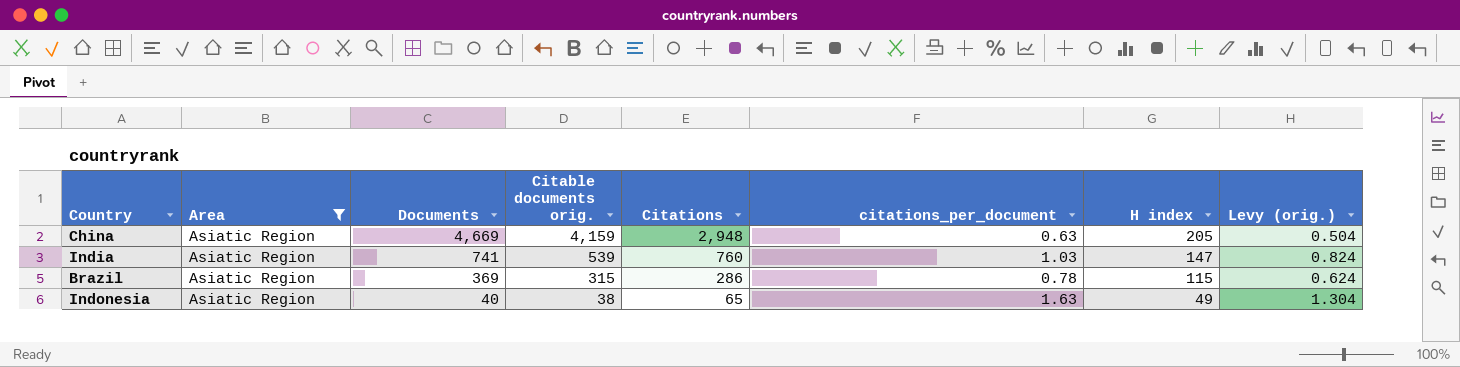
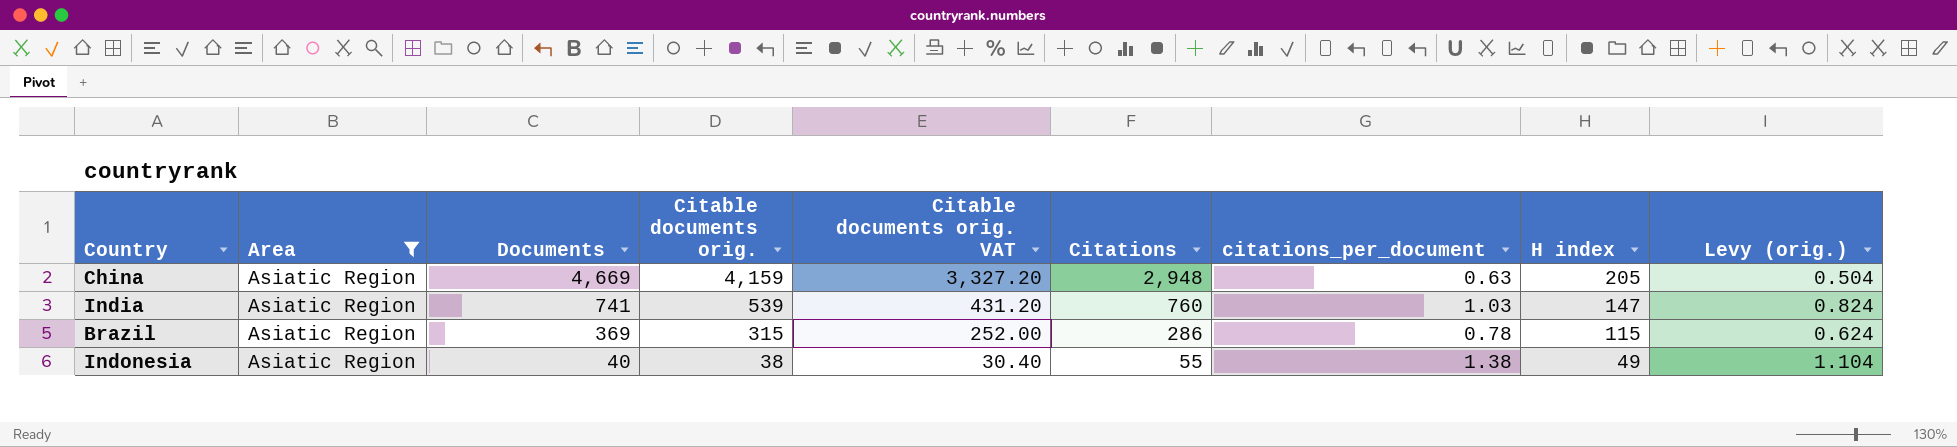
column Citable documents orig. VAT | formula: none -> [Citable documents orig.] * 0.8
Indonesia | Citations: 65 -> 55
Indonesia | citations_per_document: 1.63 -> 1.38
Indonesia | Levy (orig.): 1.304 -> 1.104

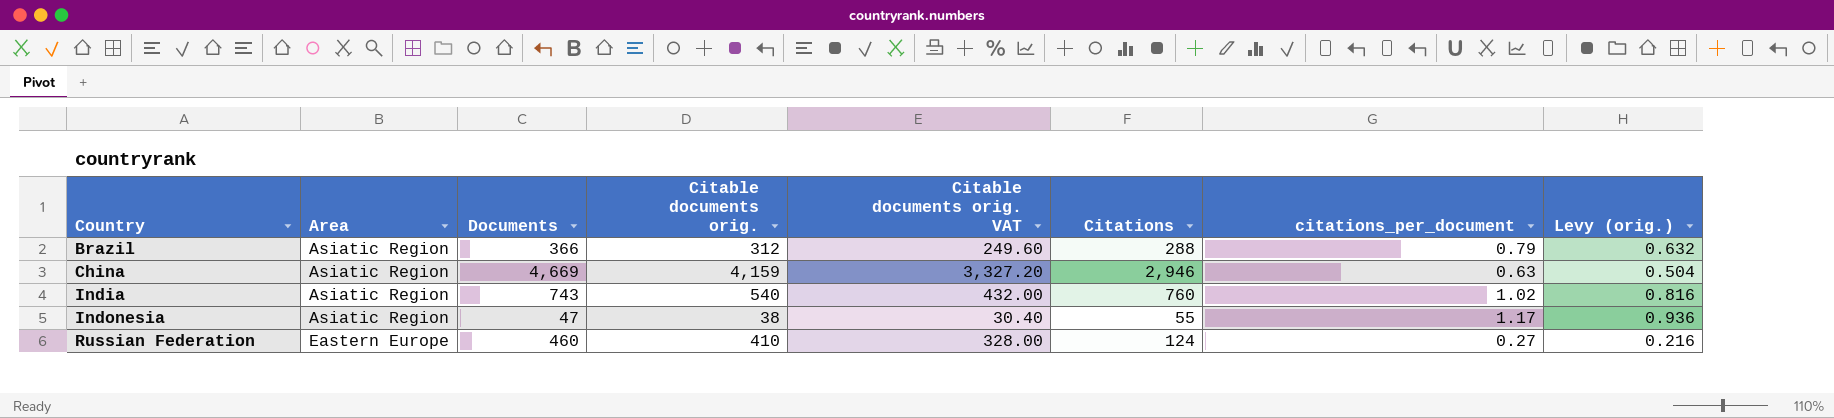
filter: Area = Asiatic Region -> none
row order: Documents descending -> Country ascending
column H index | position: 8 -> none
Brazil | Documents: 369 -> 366
Brazil | Citable documents orig.: 315 -> 312
Brazil | Citable documents orig. VAT: 252.00 -> 249.60
Brazil | Citations: 286 -> 288
Brazil | citations_per_document: 0.78 -> 0.79
Brazil | Levy (orig.): 0.624 -> 0.632
China | Citations: 2,948 -> 2,946
India | Documents: 741 -> 743
India | Citable documents orig.: 539 -> 540
India | Citable documents orig. VAT: 431.20 -> 432.00
India | citations_per_document: 1.03 -> 1.02
India | Levy (orig.): 0.824 -> 0.816
Indonesia | Documents: 40 -> 47
Indonesia | citations_per_document: 1.38 -> 1.17
Indonesia | Levy (orig.): 1.104 -> 0.936

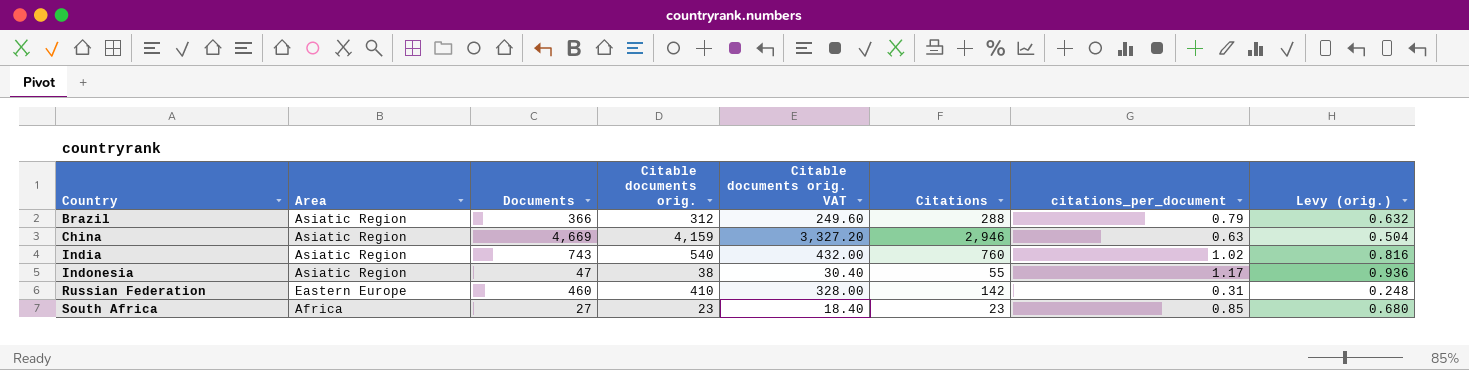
Russian Federation | Citations: 124 -> 142
Russian Federation | citations_per_document: 0.27 -> 0.31
Russian Federation | Levy (orig.): 0.216 -> 0.248
row South Africa: none -> Africa | 27 | 23 | 18.40 | 23 | 0.85 | 0.680

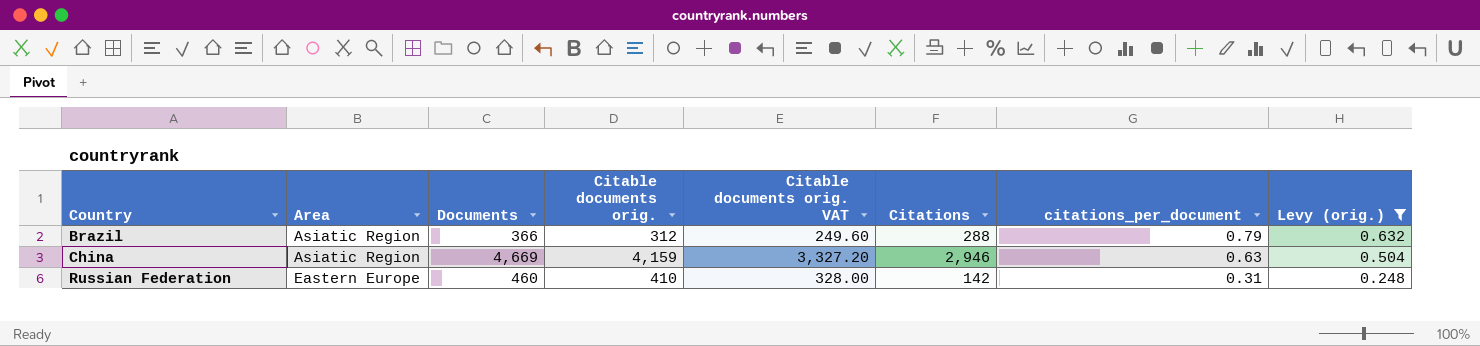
filter: none -> Levy (orig.) <= 0.632

